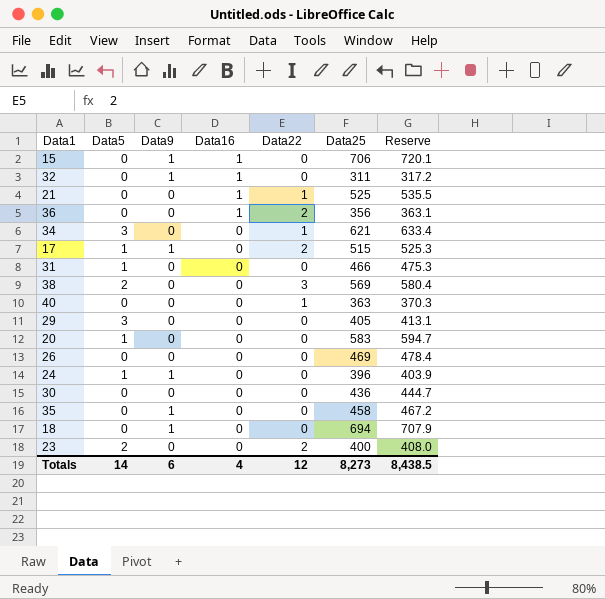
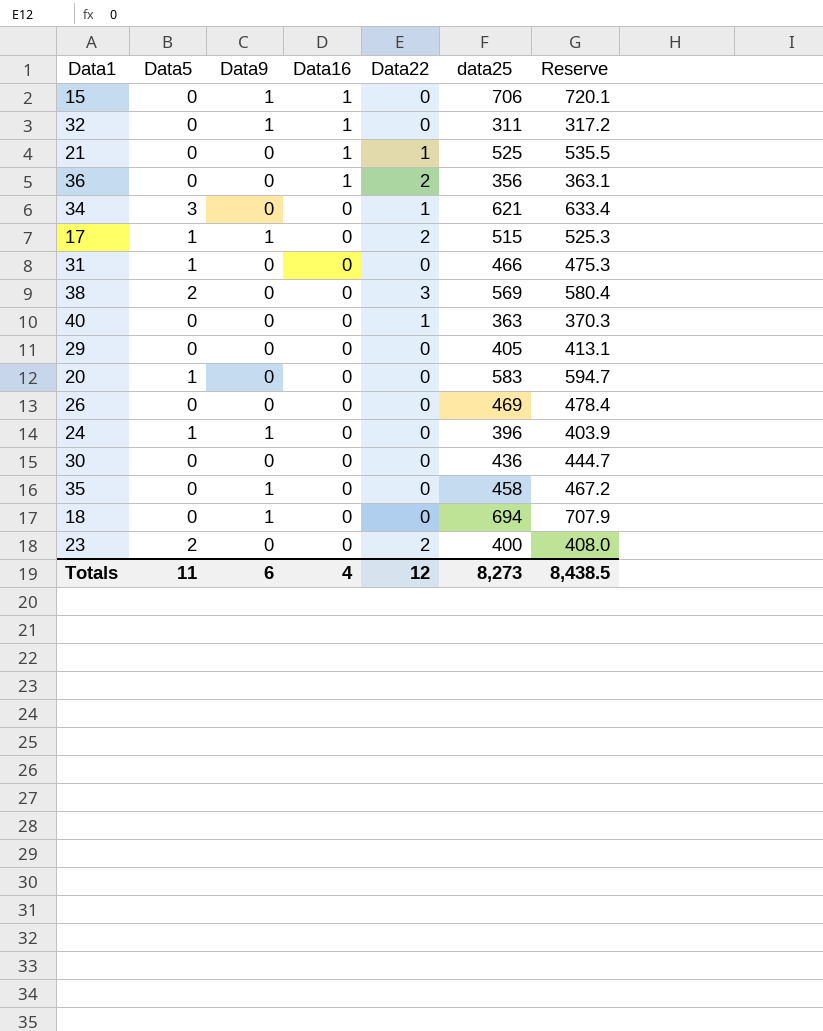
column name: Data25 -> data25
29 | Data5: 3 -> 0
Totals | Data5: 14 -> 11

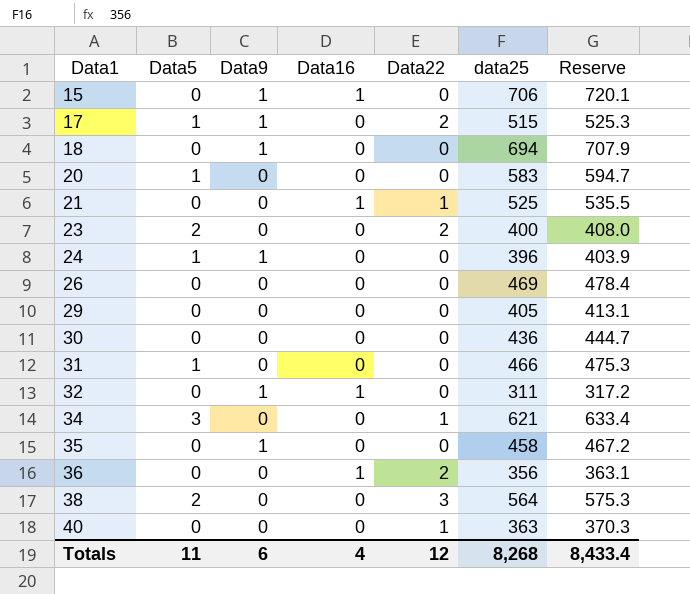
row order: Data16 descending -> Data1 ascending
38 | data25: 569 -> 564
38 | Reserve: 580.4 -> 575.3
Totals | data25: 8,273 -> 8,268
Totals | Reserve: 8,438.5 -> 8,433.4

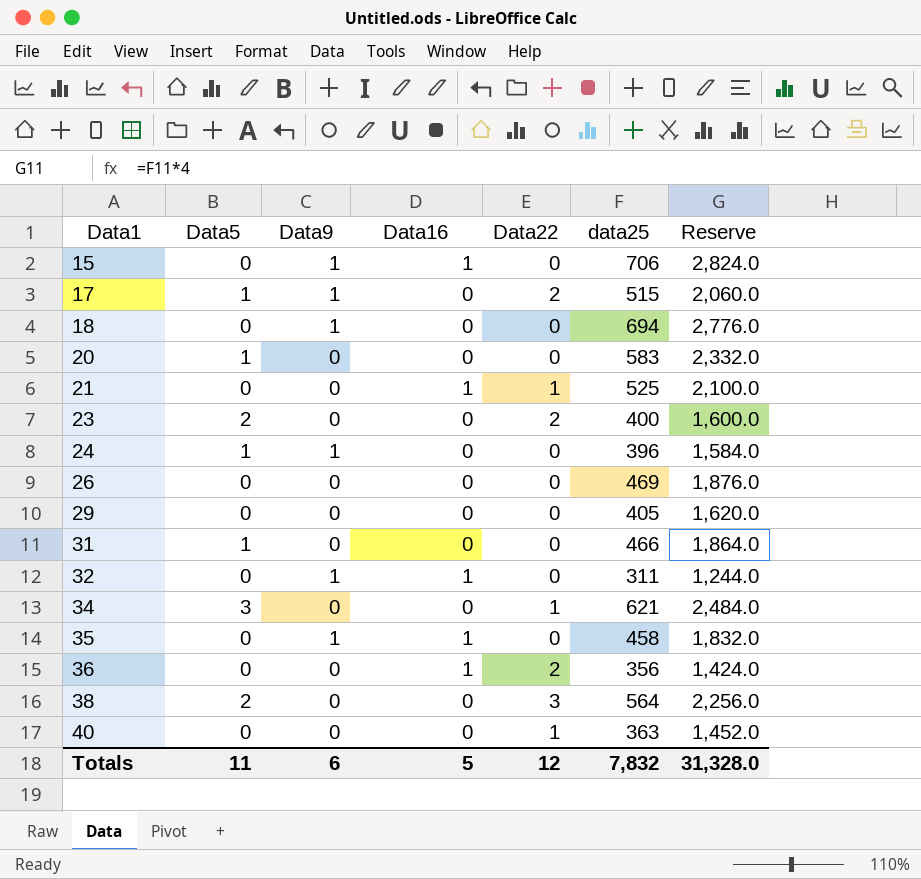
column Reserve | formula: [data25] * 1.02 -> [data25] * 4
row 30: 0 | 0 | 0 | 0 | 436 | 444.7 -> none
35 | Data16: 0 -> 1
Totals | Data16: 4 -> 5
Totals | data25: 8,268 -> 7,832
Totals | Reserve: 8,433.4 -> 31,328.0

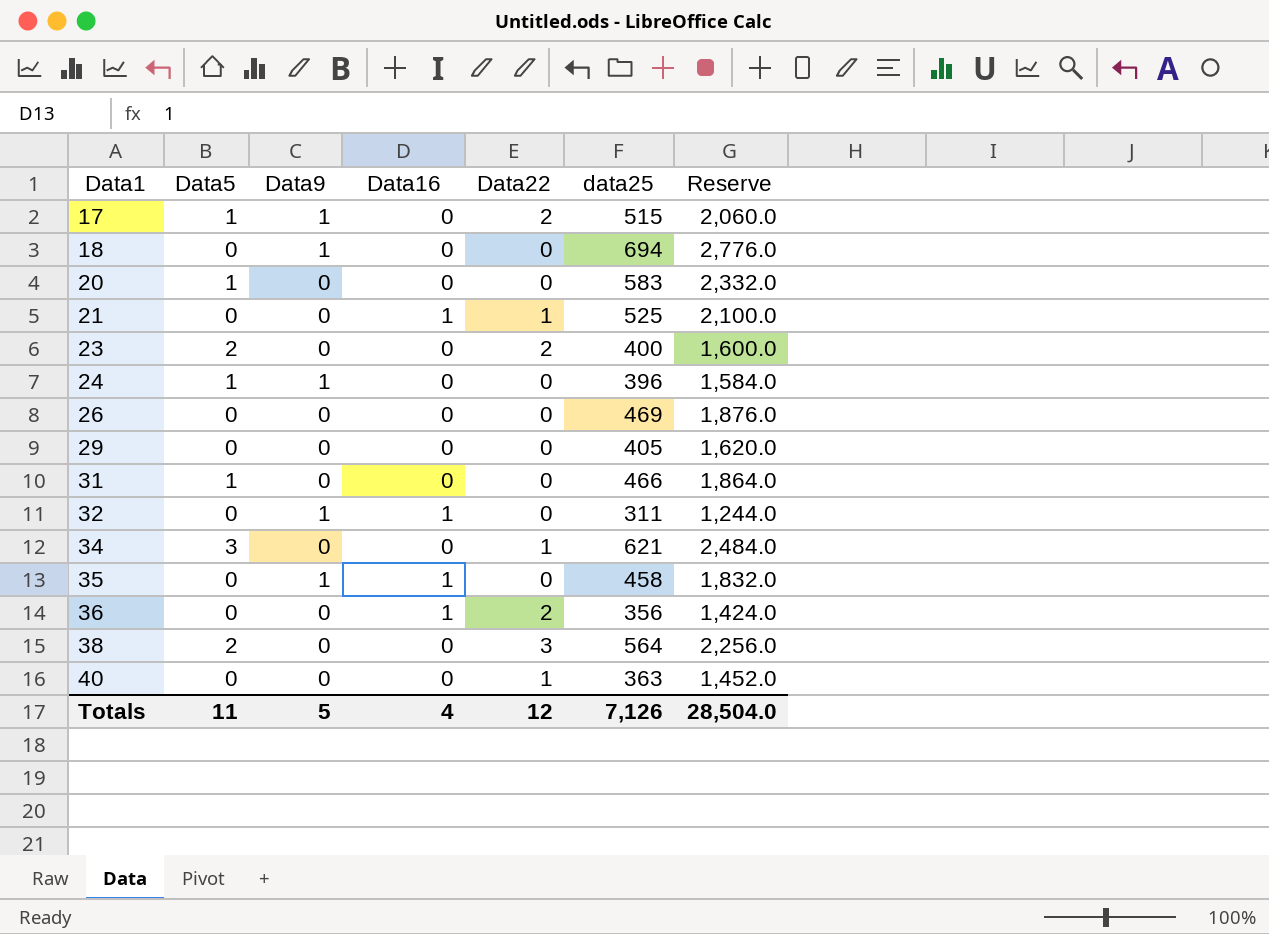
row 15: 0 | 1 | 1 | 0 | 706 | 2,824.0 -> none
Totals | Data9: 6 -> 5
Totals | Data16: 5 -> 4
Totals | data25: 7,832 -> 7,126
Totals | Reserve: 31,328.0 -> 28,504.0

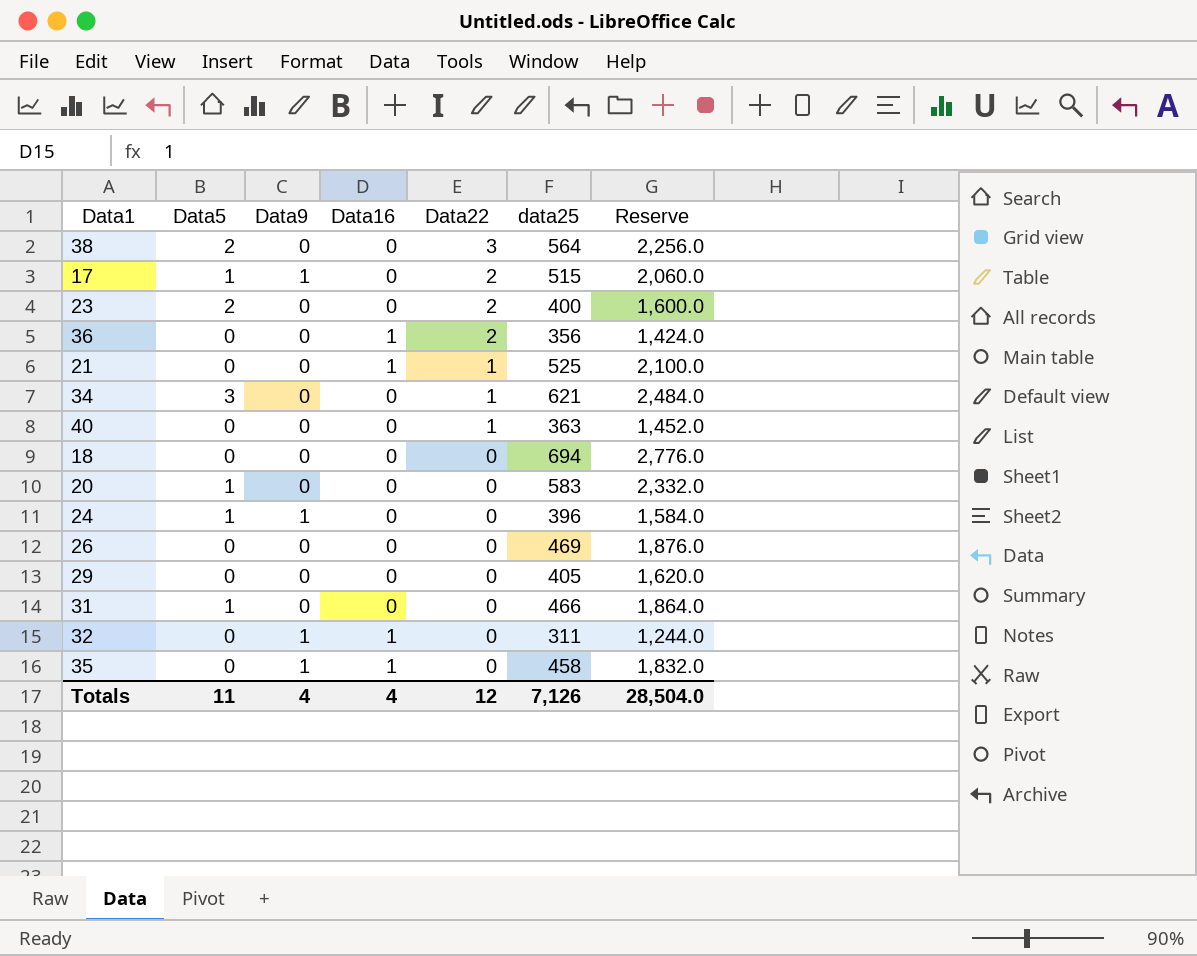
row order: Data1 ascending -> Data22 descending
18 | Data9: 1 -> 0
Totals | Data9: 5 -> 4

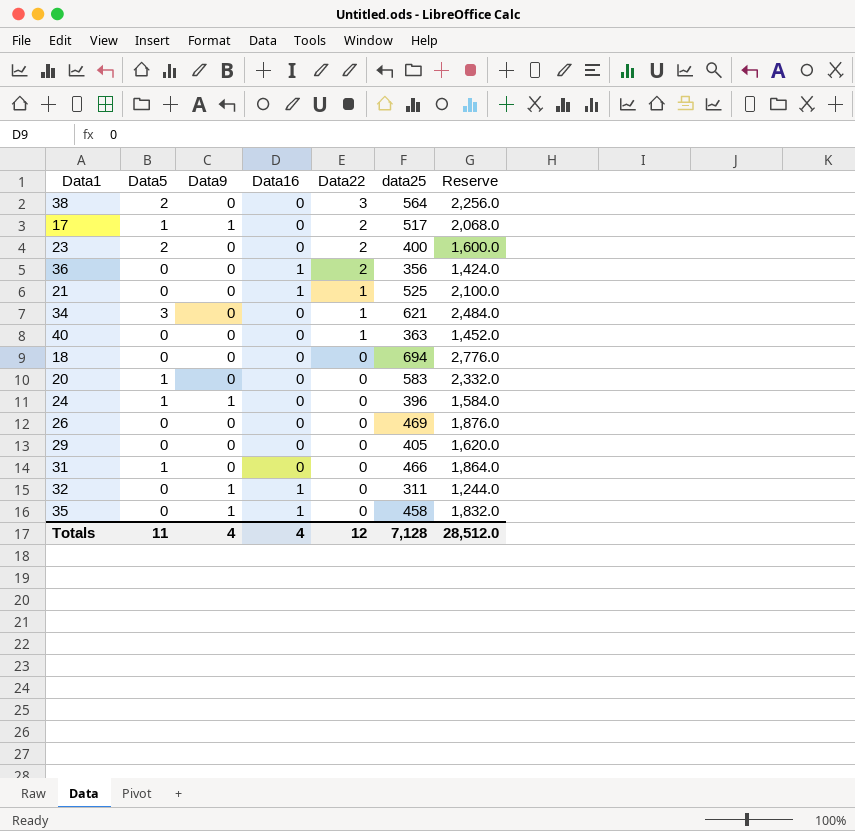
17 | data25: 515 -> 517
17 | Reserve: 2,060.0 -> 2,068.0
Totals | data25: 7,126 -> 7,128
Totals | Reserve: 28,504.0 -> 28,512.0

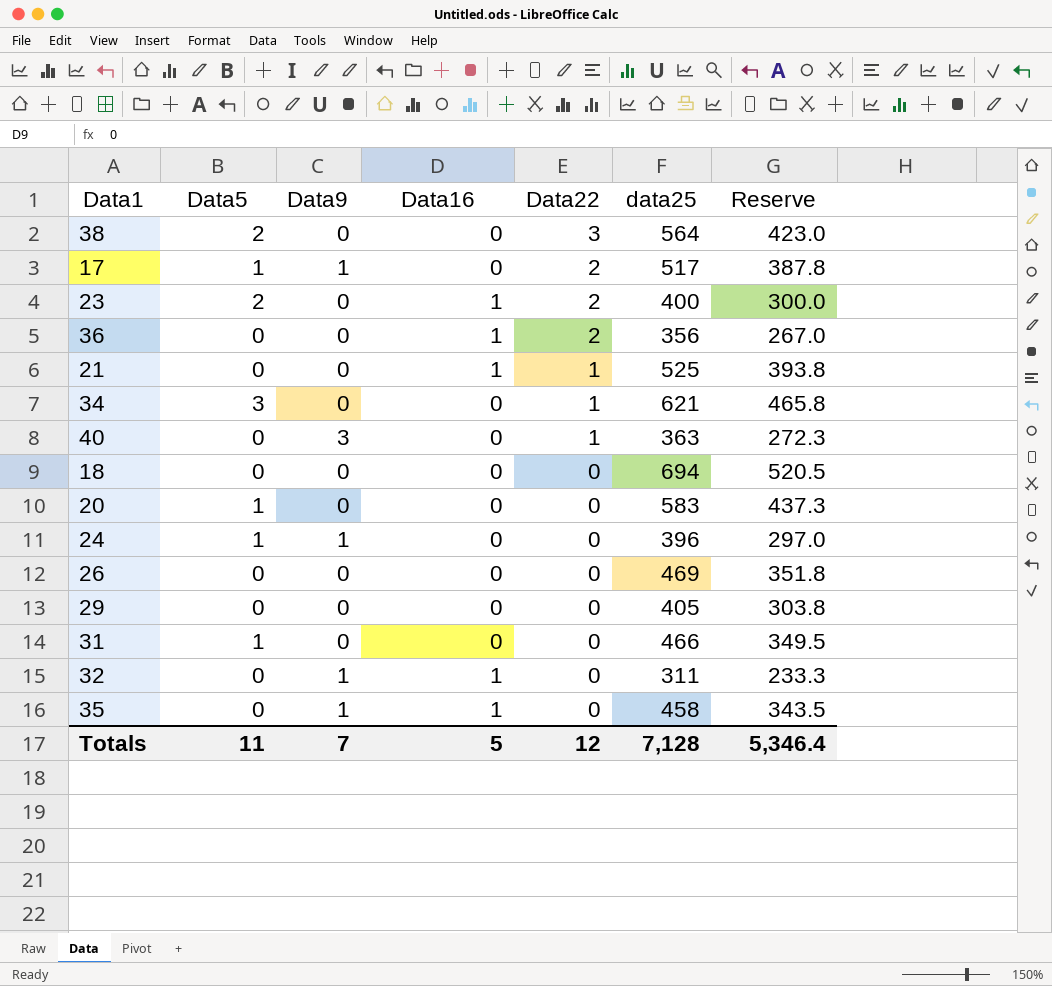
column Reserve | formula: [data25] * 4 -> [data25] * 0.75
23 | Data16: 0 -> 1
40 | Data9: 0 -> 3
Totals | Data9: 4 -> 7
Totals | Data16: 4 -> 5
Totals | Reserve: 28,512.0 -> 5,346.4

